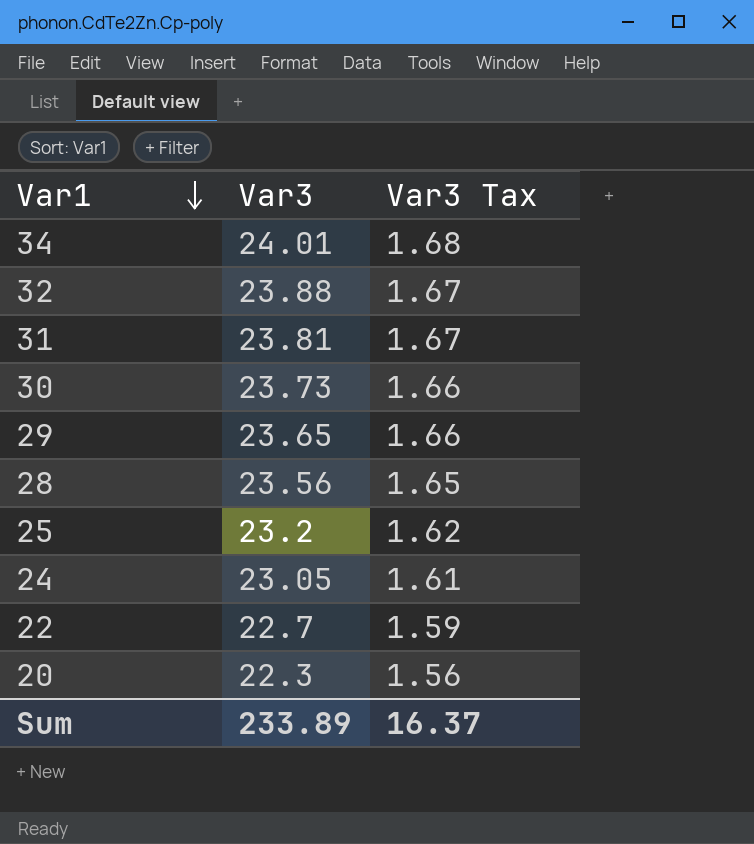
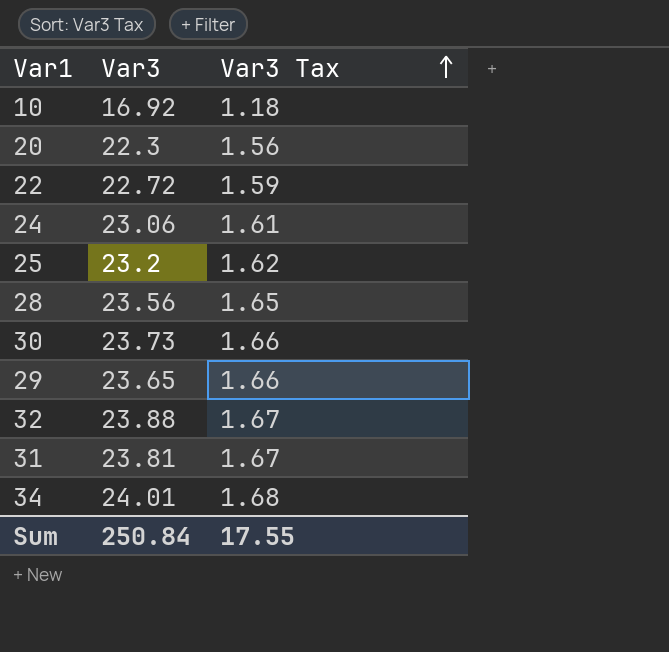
row order: Var1 descending -> Var3 Tax ascending
row 10: none -> 16.92 | 1.18
22 | Var3: 22.7 -> 22.72
24 | Var3: 23.05 -> 23.06
Sum | Var3: 233.89 -> 250.84
Sum | Var3 Tax: 16.37 -> 17.55

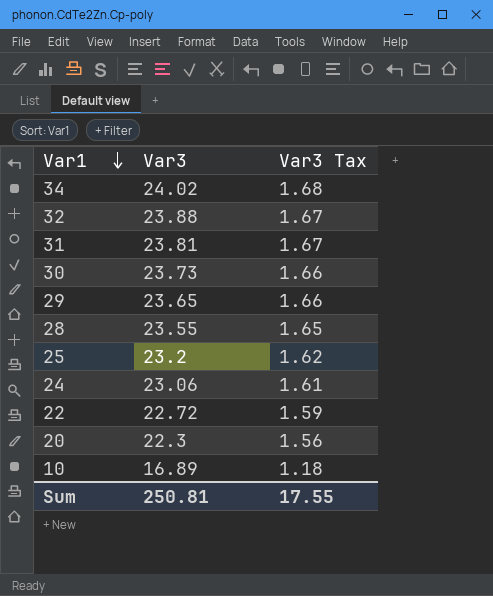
row order: Var3 Tax ascending -> Var1 descending
34 | Var3: 24.01 -> 24.02
28 | Var3: 23.56 -> 23.55
10 | Var3: 16.92 -> 16.89
Sum | Var3: 250.84 -> 250.81

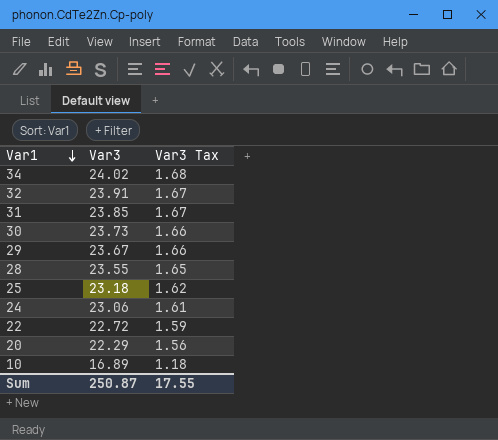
32 | Var3: 23.88 -> 23.91
31 | Var3: 23.81 -> 23.85
29 | Var3: 23.65 -> 23.67
25 | Var3: 23.2 -> 23.18
20 | Var3: 22.3 -> 22.29
Sum | Var3: 250.81 -> 250.87

